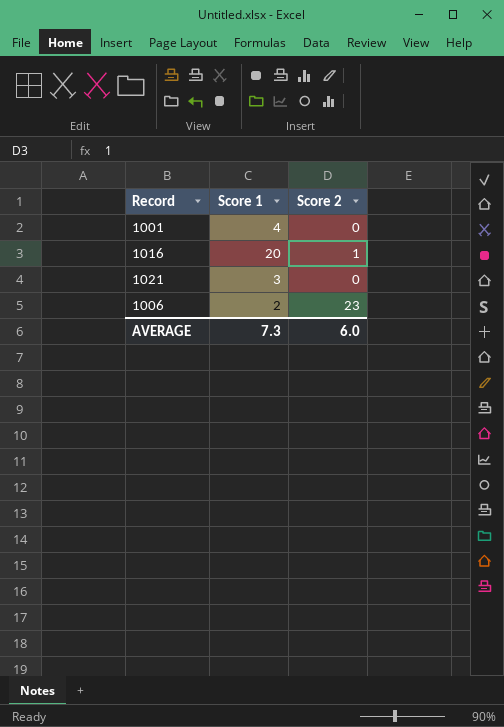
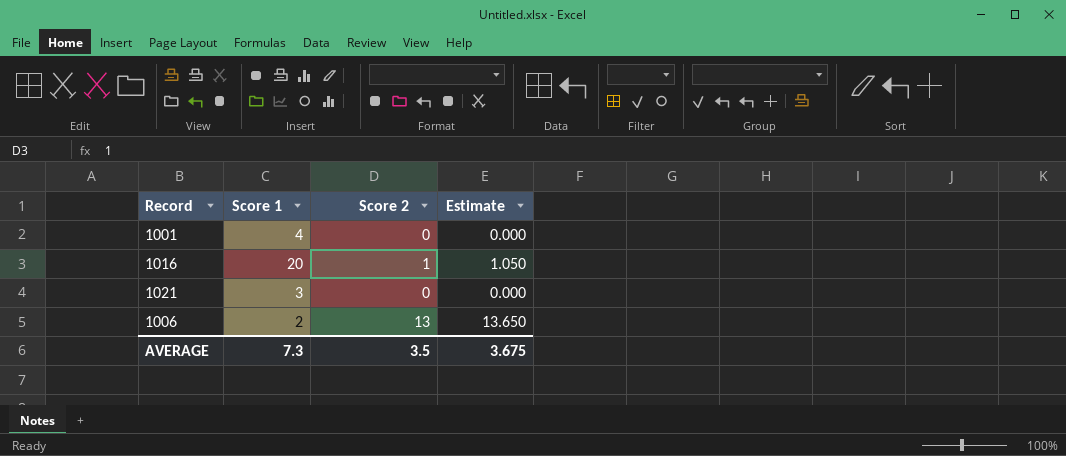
column Estimate | formula: none -> [Score 2] * 1.05
1006 | Score 2: 23 -> 13
AVERAGE | Score 2: 6.0 -> 3.5

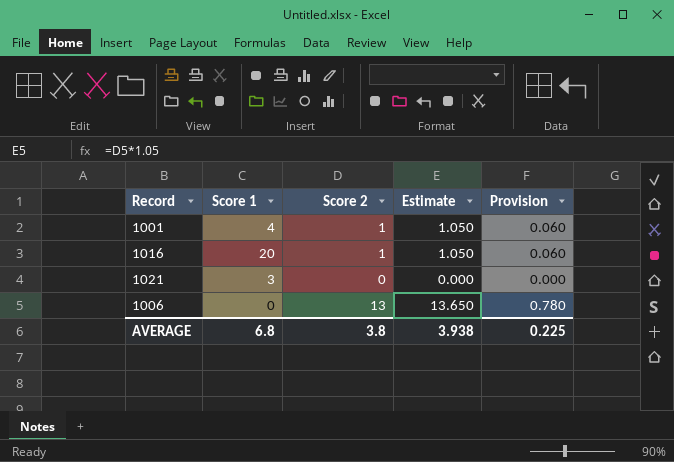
column Provision | formula: none -> [Score 2] * 0.06
1001 | Score 2: 0 -> 1
1001 | Estimate: 0.000 -> 1.050
1006 | Score 1: 2 -> 0
AVERAGE | Score 1: 7.3 -> 6.8
AVERAGE | Score 2: 3.5 -> 3.8
AVERAGE | Estimate: 3.675 -> 3.938

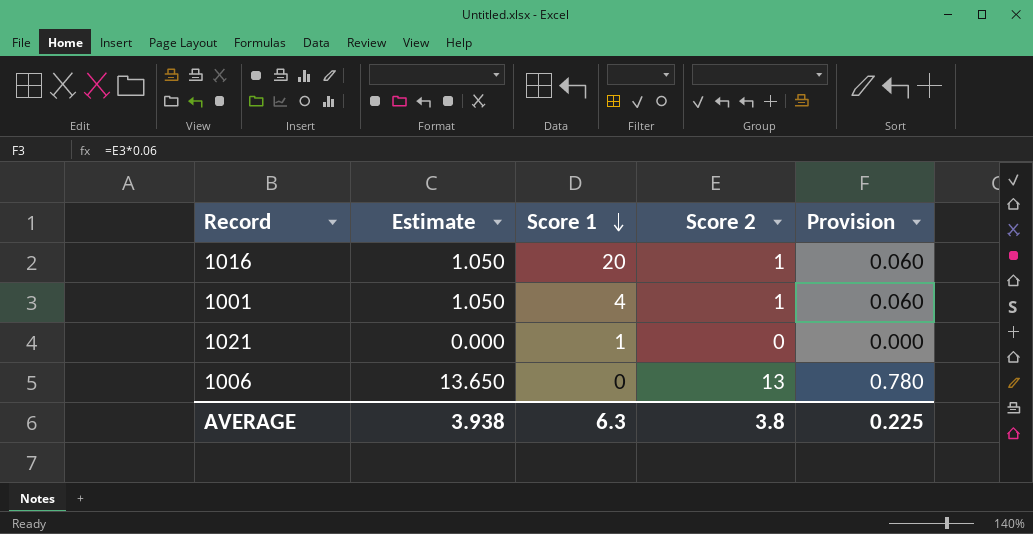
row order: none -> Score 1 descending
column Estimate | position: 4 -> 2
1021 | Score 1: 3 -> 1
AVERAGE | Score 1: 6.8 -> 6.3

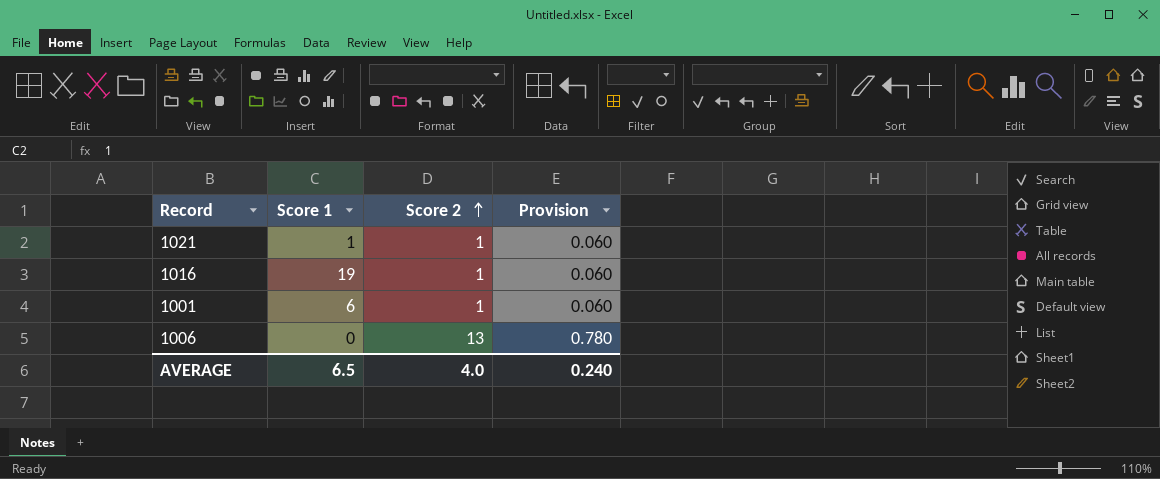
row order: Score 1 descending -> Score 2 ascending
column Estimate | formula: [Score 2] * 1.05 -> none
1021 | Score 2: 0 -> 1
1021 | Provision: 0.000 -> 0.060
1016 | Score 1: 20 -> 19
1001 | Score 1: 4 -> 6
AVERAGE | Score 1: 6.3 -> 6.5
AVERAGE | Score 2: 3.8 -> 4.0
AVERAGE | Provision: 0.225 -> 0.240

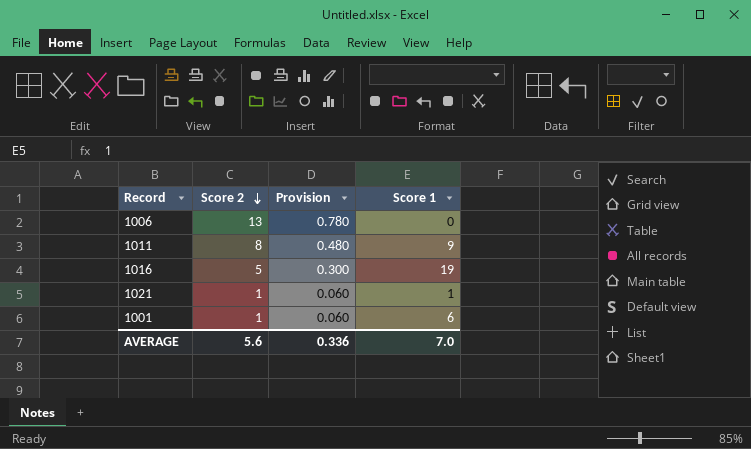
row order: Score 2 ascending -> Score 2 descending
column Score 1 | position: 2 -> 4
row 1011: none -> 8 | 0.480 | 9
1016 | Score 2: 1 -> 5
1016 | Provision: 0.060 -> 0.300
AVERAGE | Score 2: 4.0 -> 5.6
AVERAGE | Provision: 0.240 -> 0.336
AVERAGE | Score 1: 6.5 -> 7.0

